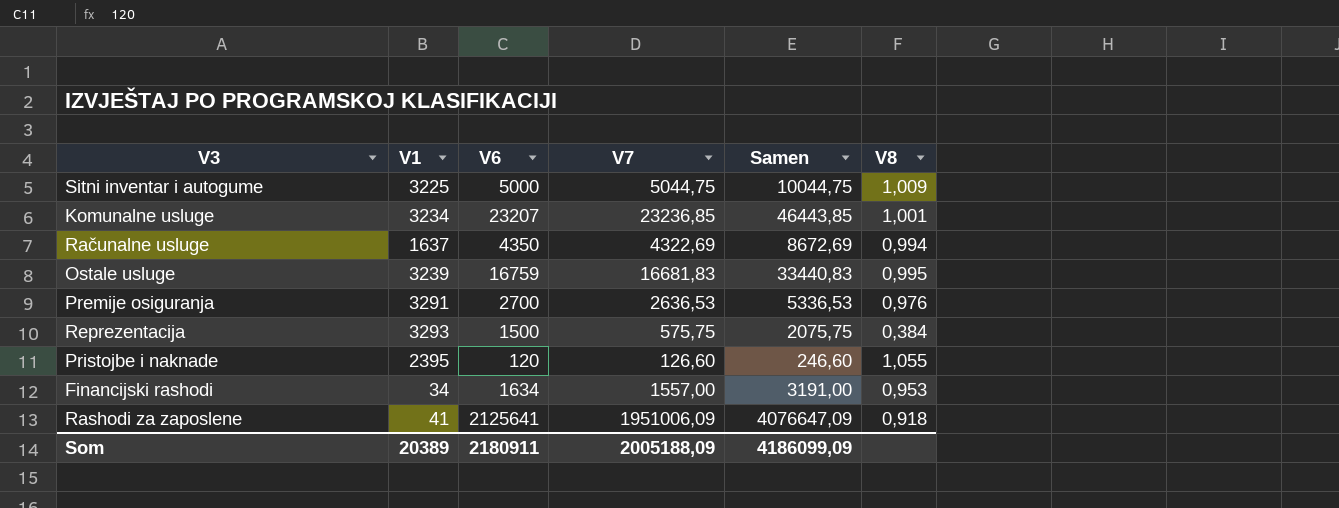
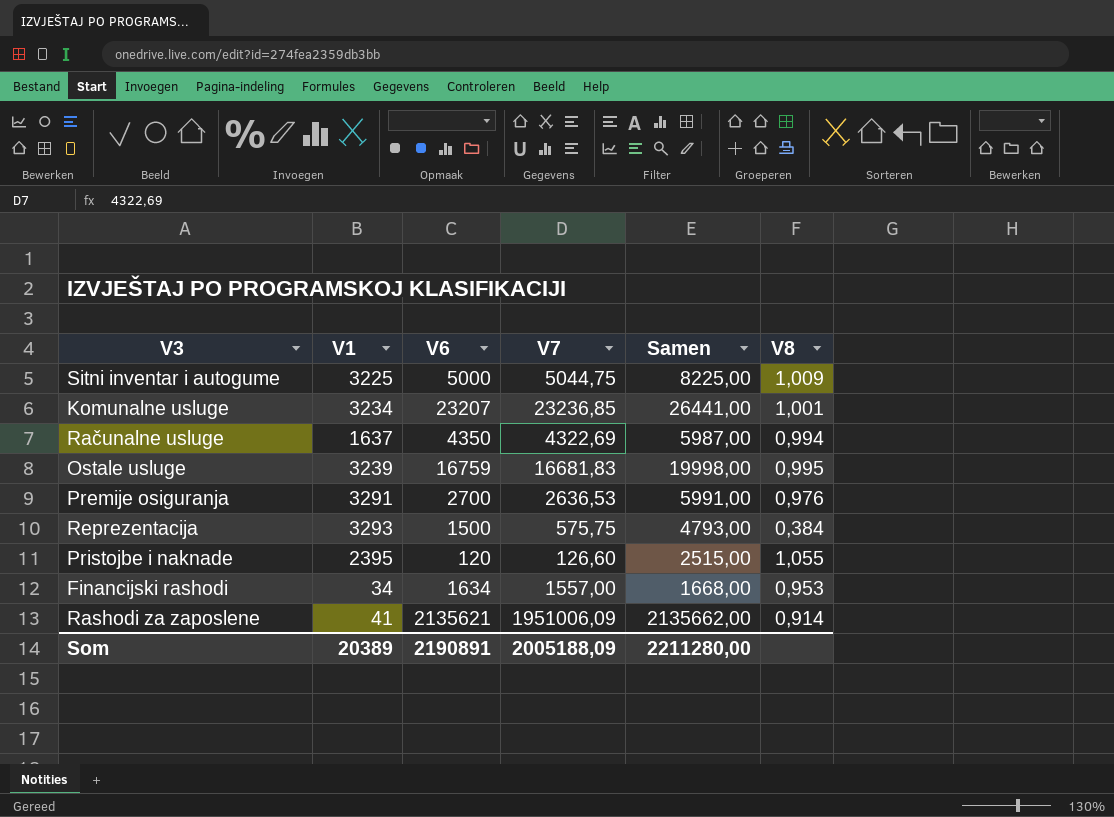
column Samen | formula: [V6] + [V7] -> [V1] + [V6]
Rashodi za zaposlene | V6: 2125641 -> 2135621
Rashodi za zaposlene | V8: 0,918 -> 0,914
Som | V6: 2180911 -> 2190891
Som | Samen: 4186099,09 -> 2211280,00

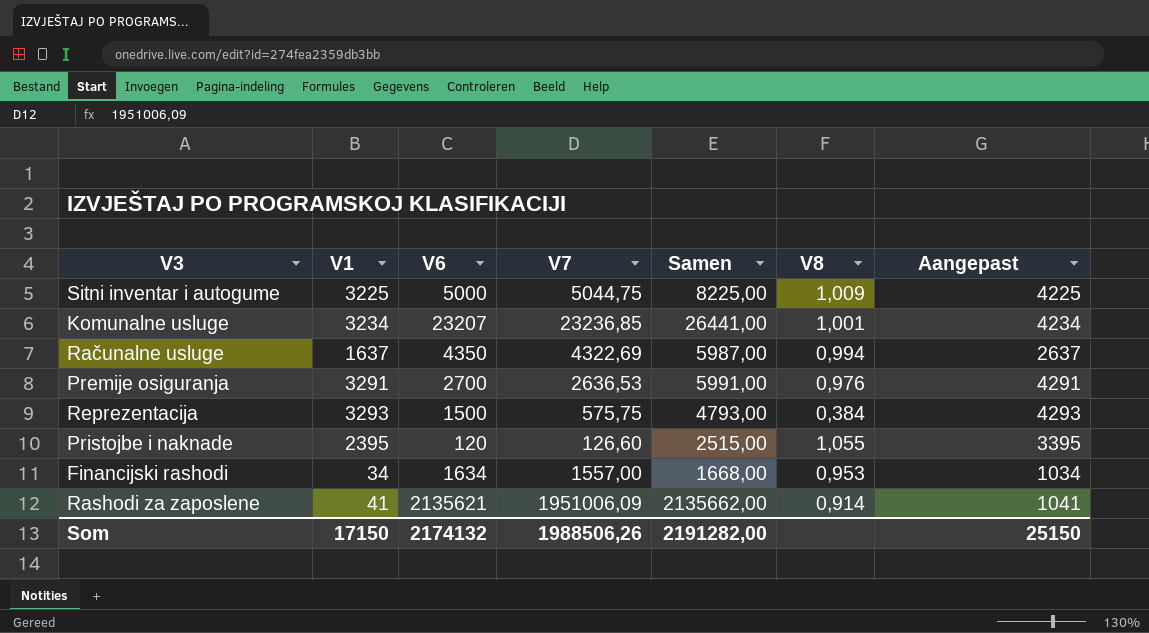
column Aangepast | formula: none -> [V1] + 1000
row Ostale usluge: 3239 | 16759 | 16681,83 | 19998,00 | 0,995 -> none
Som | V1: 20389 -> 17150
Som | V6: 2190891 -> 2174132
Som | V7: 2005188,09 -> 1988506,26
Som | Samen: 2211280,00 -> 2191282,00

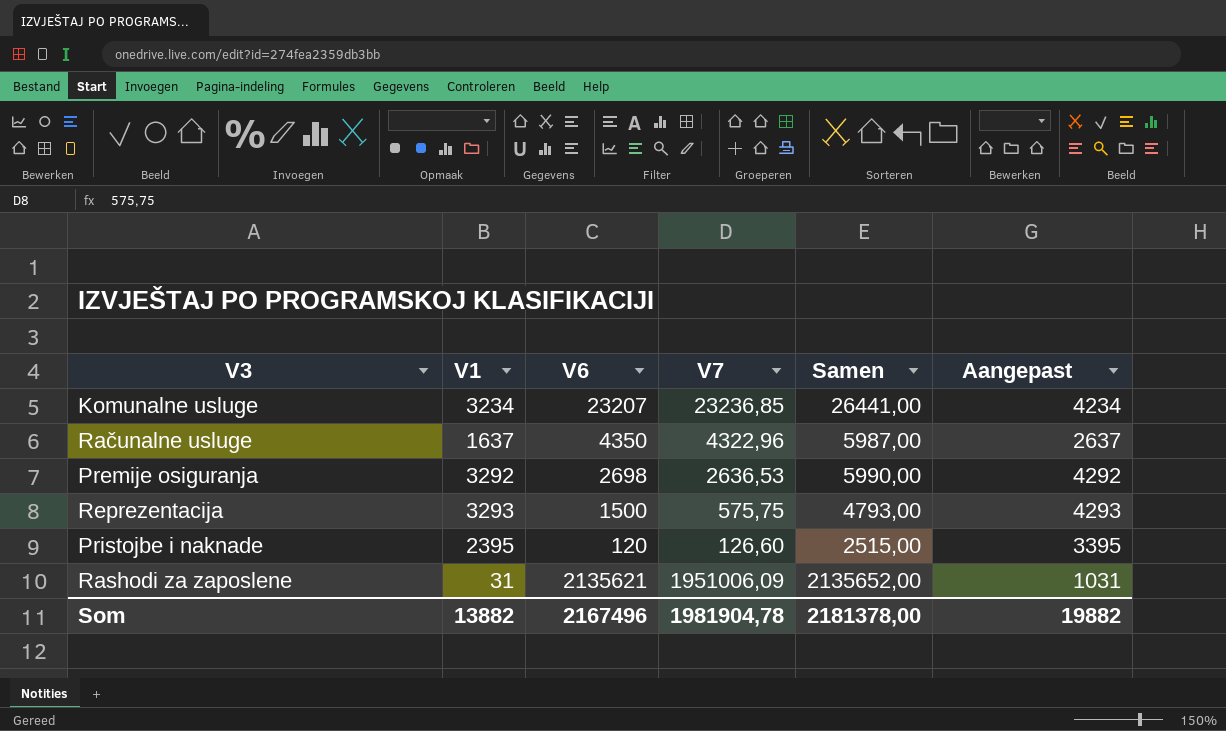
column V8 | formula: [V7] / [V6] -> none
row Sitni inventar i autogume: 3225 | 5000 | 5044,75 | 8225,00 | 1,009 | 4225 -> none
row Financijski rashodi: 34 | 1634 | 1557,00 | 1668,00 | 0,953 | 1034 -> none
Računalne usluge | V7: 4322,69 -> 4322,96
Premije osiguranja | V1: 3291 -> 3292
Premije osiguranja | V6: 2700 -> 2698
Premije osiguranja | Samen: 5991,00 -> 5990,00
Premije osiguranja | Aangepast: 4291 -> 4292
Rashodi za zaposlene | V1: 41 -> 31
Rashodi za zaposlene | Samen: 2135662,00 -> 2135652,00
Rashodi za zaposlene | Aangepast: 1041 -> 1031
Som | V1: 17150 -> 13882
Som | V6: 2174132 -> 2167496
Som | V7: 1988506,26 -> 1981904,78
Som | Samen: 2191282,00 -> 2181378,00
Som | Aangepast: 25150 -> 19882

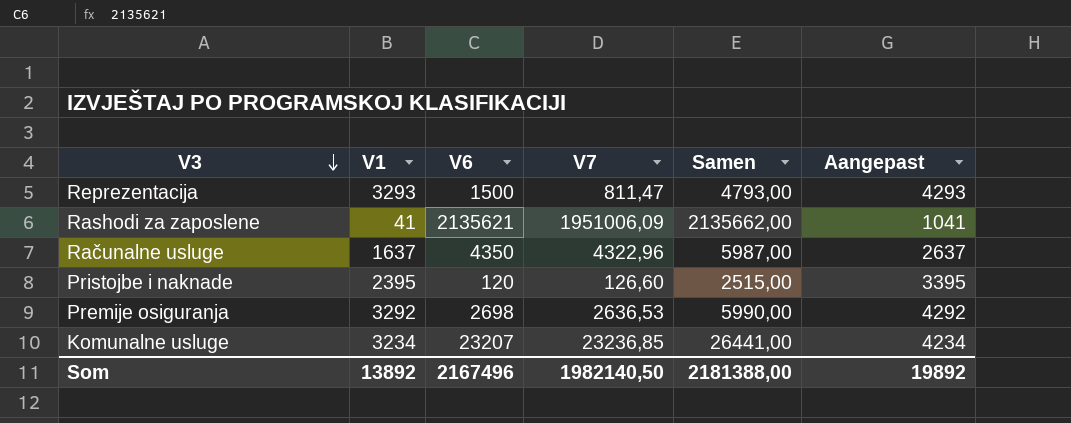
row order: none -> V3 descending
Reprezentacija | V7: 575,75 -> 811,47
Rashodi za zaposlene | V1: 31 -> 41
Rashodi za zaposlene | Samen: 2135652,00 -> 2135662,00
Rashodi za zaposlene | Aangepast: 1031 -> 1041
Som | V1: 13882 -> 13892
Som | V7: 1981904,78 -> 1982140,50
Som | Samen: 2181378,00 -> 2181388,00
Som | Aangepast: 19882 -> 19892

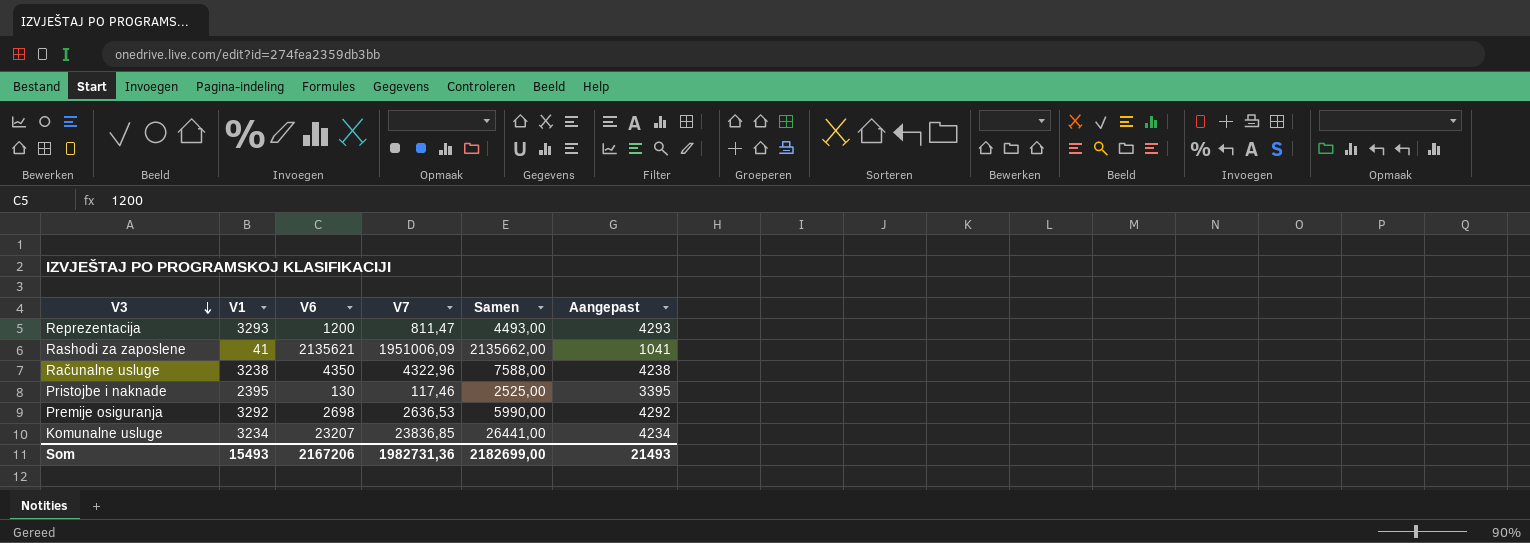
Reprezentacija | V6: 1500 -> 1200
Reprezentacija | Samen: 4793,00 -> 4493,00
Računalne usluge | V1: 1637 -> 3238
Računalne usluge | Samen: 5987,00 -> 7588,00
Računalne usluge | Aangepast: 2637 -> 4238
Pristojbe i naknade | V6: 120 -> 130
Pristojbe i naknade | V7: 126,60 -> 117,46
Pristojbe i naknade | Samen: 2515,00 -> 2525,00
Komunalne usluge | V7: 23236,85 -> 23836,85
Som | V1: 13892 -> 15493
Som | V6: 2167496 -> 2167206
Som | V7: 1982140,50 -> 1982731,36
Som | Samen: 2181388,00 -> 2182699,00
Som | Aangepast: 19892 -> 21493

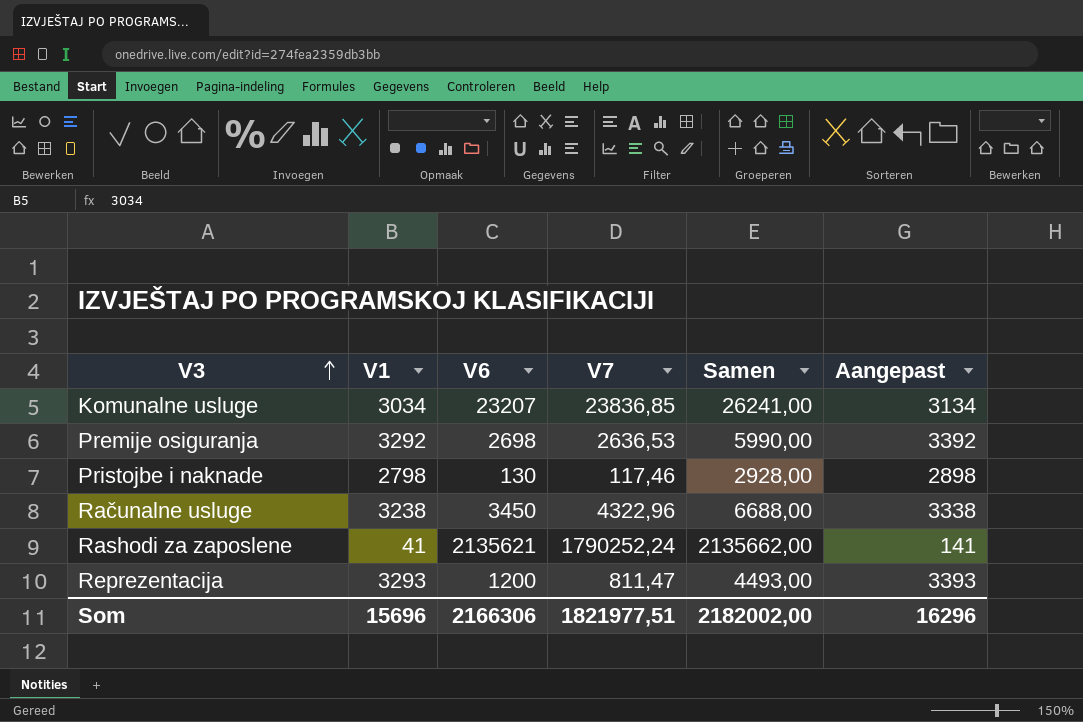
row order: V3 descending -> V3 ascending
column Aangepast | formula: [V1] + 1000 -> [V1] + 100
Komunalne usluge | V1: 3234 -> 3034
Komunalne usluge | Samen: 26441,00 -> 26241,00
Pristojbe i naknade | V1: 2395 -> 2798
Pristojbe i naknade | Samen: 2525,00 -> 2928,00
Računalne usluge | V6: 4350 -> 3450
Računalne usluge | Samen: 7588,00 -> 6688,00
Rashodi za zaposlene | V7: 1951006,09 -> 1790252,24
Som | V1: 15493 -> 15696
Som | V6: 2167206 -> 2166306
Som | V7: 1982731,36 -> 1821977,51
Som | Samen: 2182699,00 -> 2182002,00
Som | Aangepast: 21493 -> 16296

